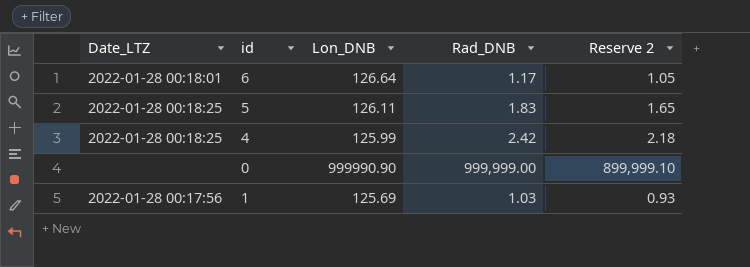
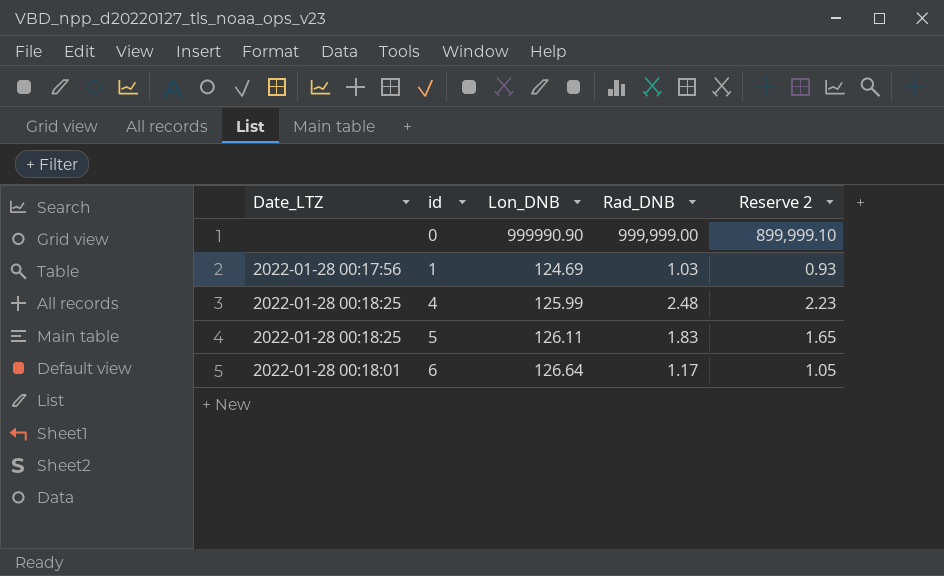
row order: none -> id ascending
1 | Lon_DNB: 125.69 -> 124.69
4 | Rad_DNB: 2.42 -> 2.48
4 | Reserve 2: 2.18 -> 2.23

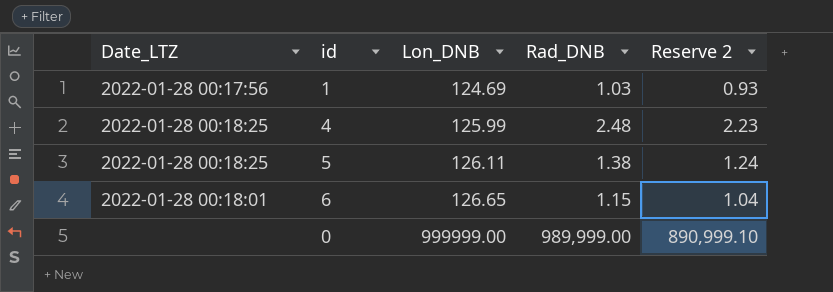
row order: id ascending -> Lon_DNB ascending
5 | Rad_DNB: 1.83 -> 1.38
5 | Reserve 2: 1.65 -> 1.24
6 | Lon_DNB: 126.64 -> 126.65
6 | Rad_DNB: 1.17 -> 1.15
6 | Reserve 2: 1.05 -> 1.04
0 | Lon_DNB: 999990.90 -> 999999.00
0 | Rad_DNB: 999,999.00 -> 989,999.00
0 | Reserve 2: 899,999.10 -> 890,999.10

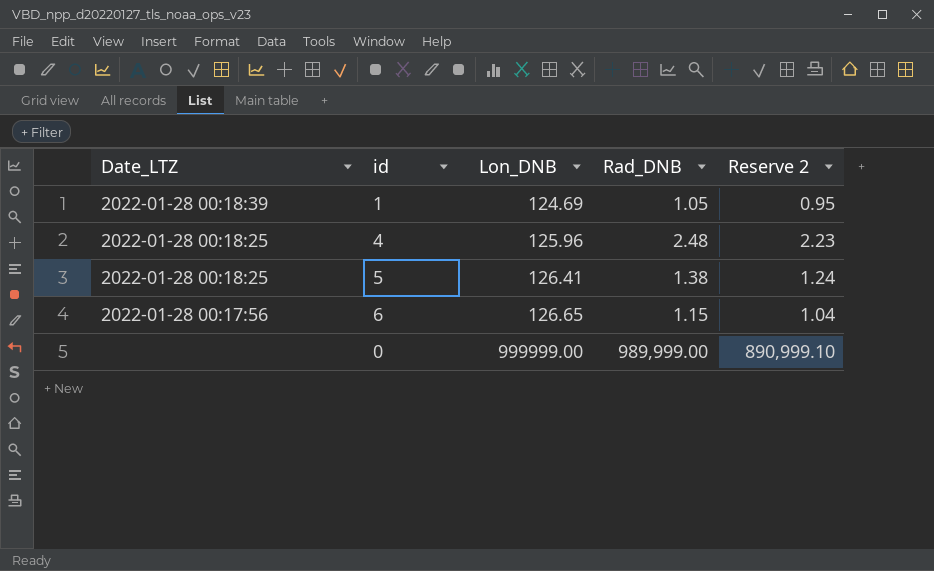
1 | Date_LTZ: 2022-01-28 00:17:56 -> 2022-01-28 00:18:39
1 | Rad_DNB: 1.03 -> 1.05
1 | Reserve 2: 0.93 -> 0.95
4 | Lon_DNB: 125.99 -> 125.96
5 | Lon_DNB: 126.11 -> 126.41
6 | Date_LTZ: 2022-01-28 00:18:01 -> 2022-01-28 00:17:56

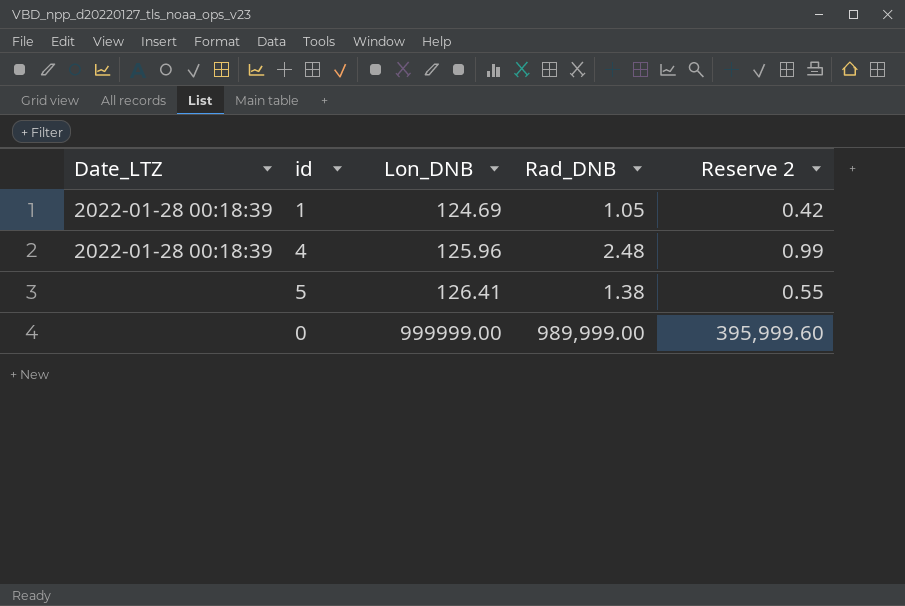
column Reserve 2 | formula: [Rad_DNB] * 0.9 -> [Rad_DNB] * 0.4
row 6: 2022-01-28 00:17:56 | 126.65 | 1.15 | 1.04 -> none
4 | Date_LTZ: 2022-01-28 00:18:25 -> 2022-01-28 00:18:39
5 | Date_LTZ: 2022-01-28 00:18:25 -> none

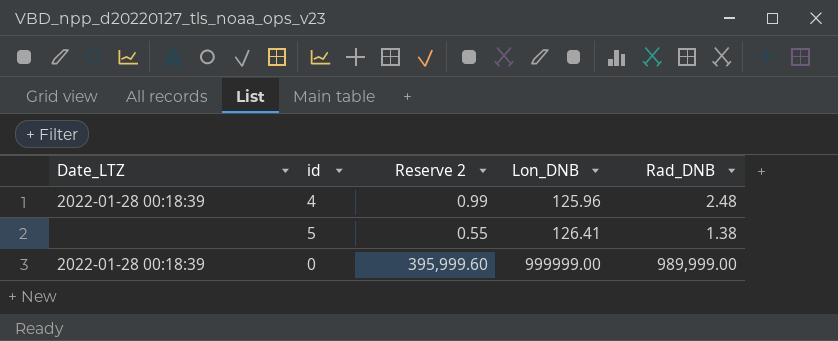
column Reserve 2 | position: 5 -> 3
row 1: 2022-01-28 00:18:39 | 124.69 | 1.05 | 0.42 -> none
0 | Date_LTZ: none -> 2022-01-28 00:18:39

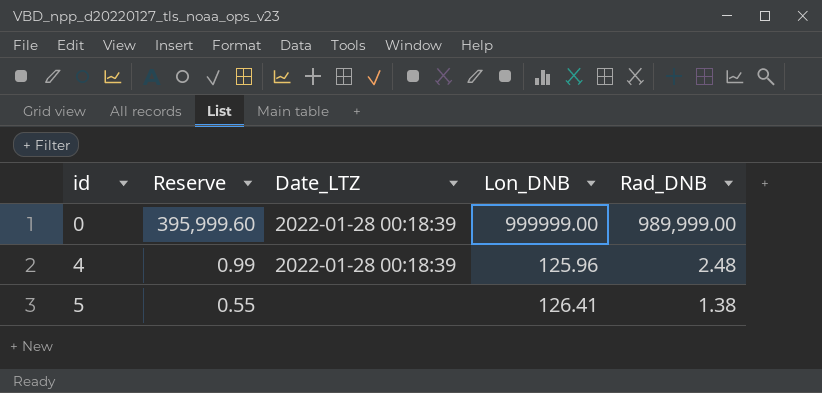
row order: Lon_DNB ascending -> id ascending
column name: Reserve 2 -> Reserve
column Date_LTZ | position: 1 -> 3

